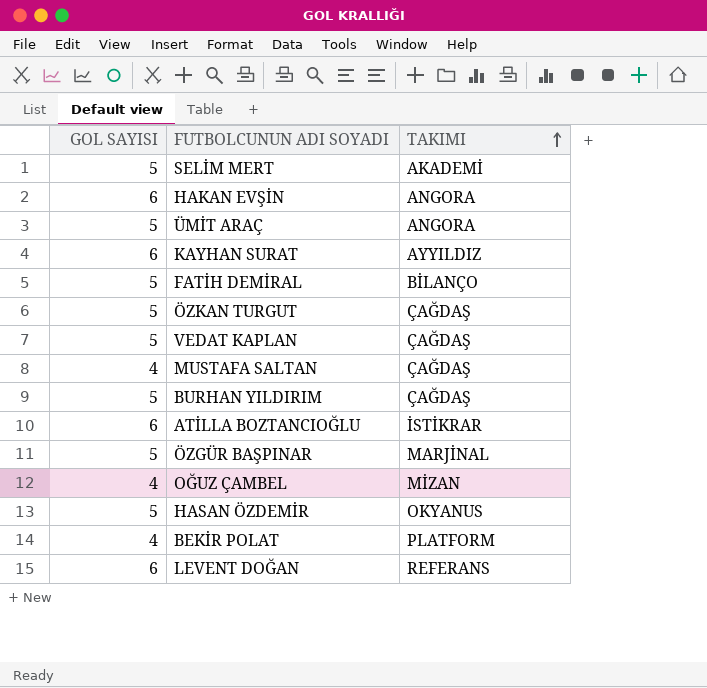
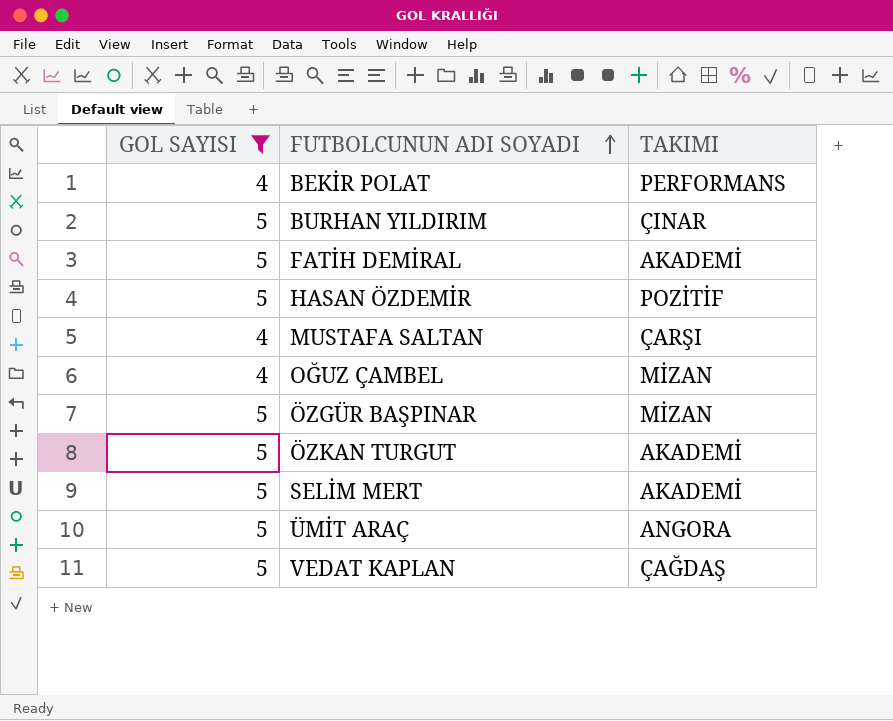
filter: none -> GOL SAYISI != 6
row order: TAKIMI ascending -> FUTBOLCUNUN ADI SOYADI ascending
BEKİR POLAT | TAKIMI: PLATFORM -> PERFORMANS
BURHAN YILDIRIM | TAKIMI: ÇAĞDAŞ -> ÇINAR
FATİH DEMİRAL | TAKIMI: BİLANÇO -> AKADEMİ
HASAN ÖZDEMİR | TAKIMI: OKYANUS -> POZİTİF
MUSTAFA SALTAN | TAKIMI: ÇAĞDAŞ -> ÇARŞI
ÖZGÜR BAŞPINAR | TAKIMI: MARJİNAL -> MİZAN
ÖZKAN TURGUT | TAKIMI: ÇAĞDAŞ -> AKADEMİ

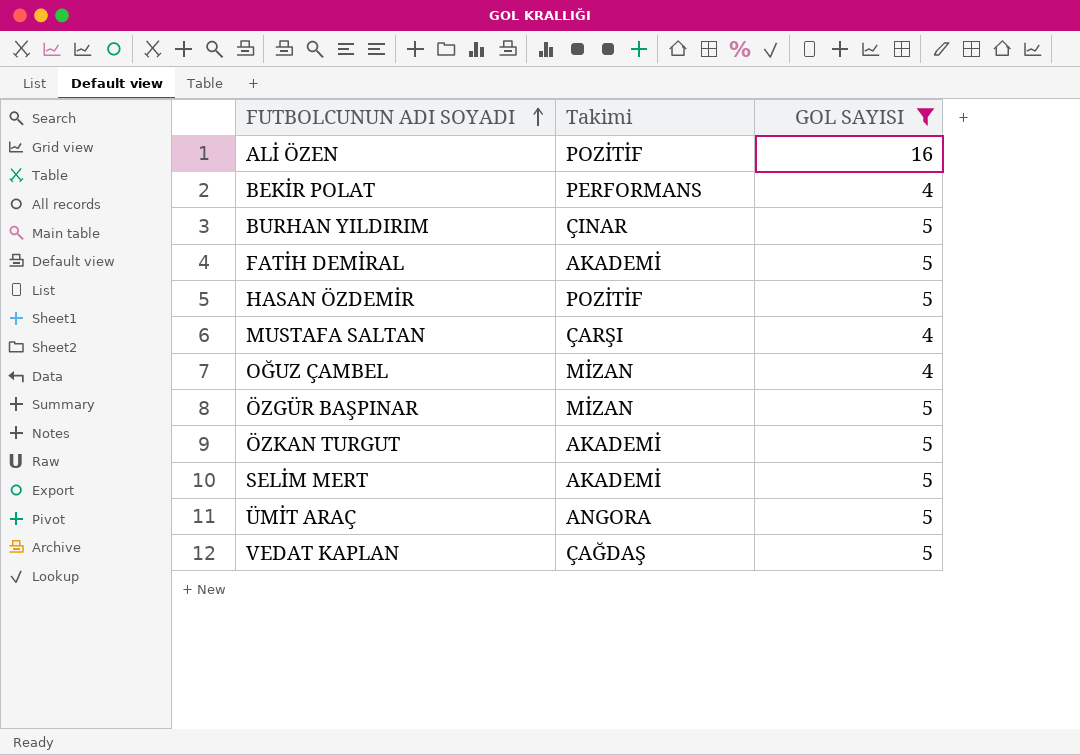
column name: TAKIMI -> Takimi
column GOL SAYISI | position: 1 -> 3
row ALİ ÖZEN: none -> POZİTİF | 16

